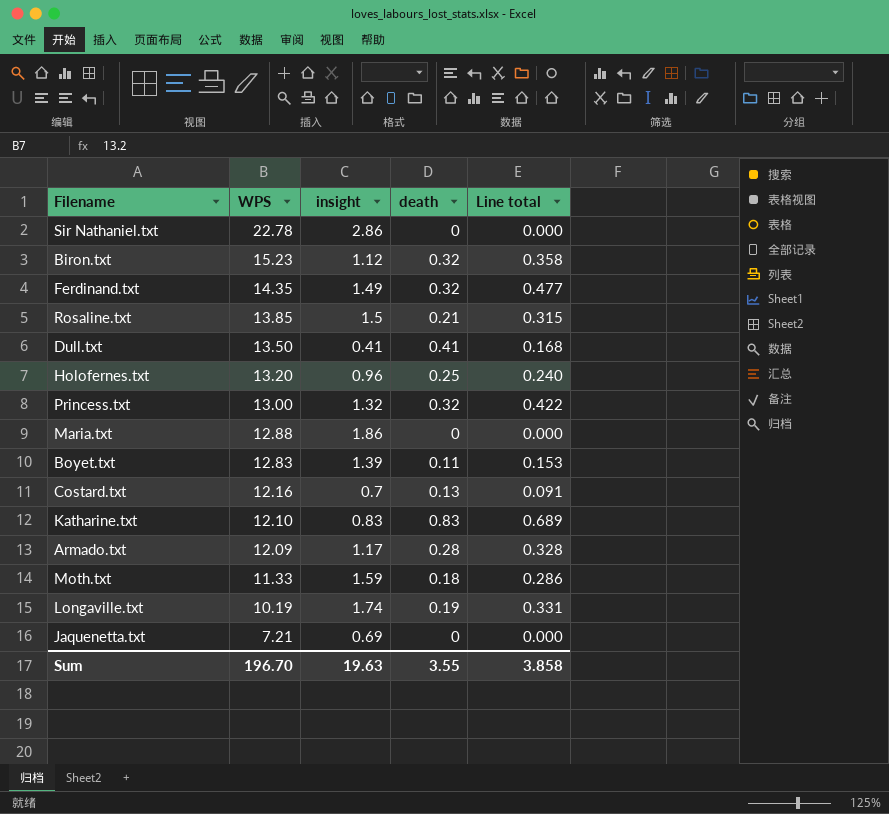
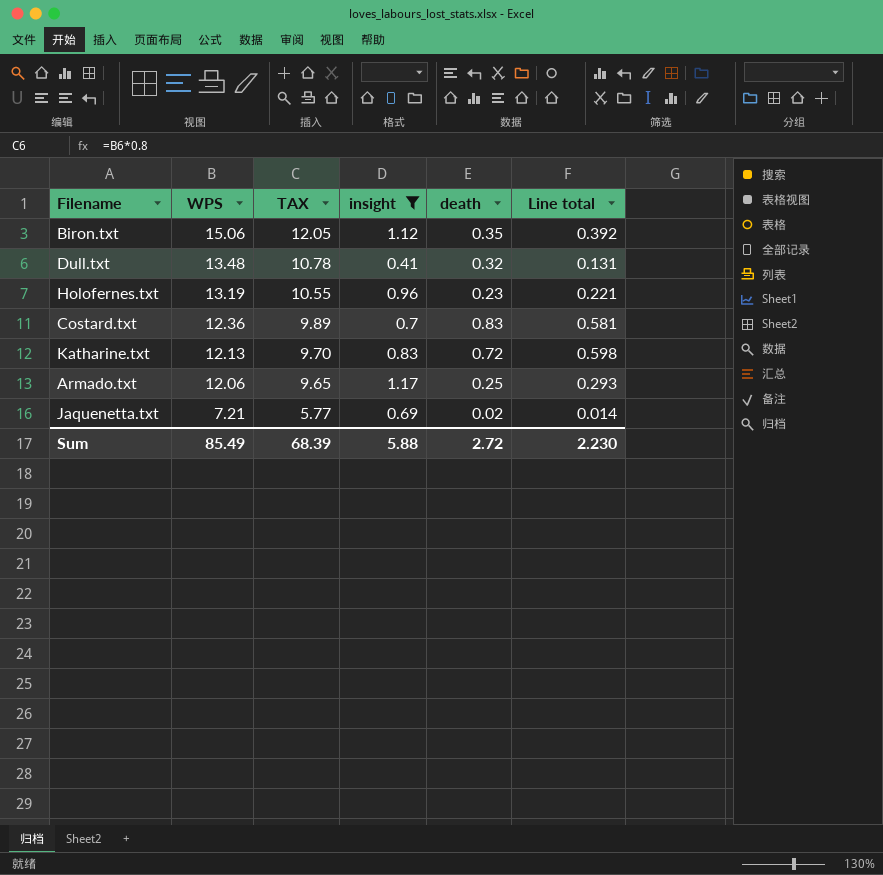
filter: none -> insight <= 1.17
column TAX | formula: none -> [WPS] * 0.8
Biron.txt | WPS: 15.23 -> 15.06
Biron.txt | death: 0.32 -> 0.35
Biron.txt | Line total: 0.358 -> 0.392
Dull.txt | WPS: 13.50 -> 13.48
Dull.txt | death: 0.41 -> 0.32
Dull.txt | Line total: 0.168 -> 0.131
Holofernes.txt | WPS: 13.20 -> 13.19
Holofernes.txt | death: 0.25 -> 0.23
Holofernes.txt | Line total: 0.240 -> 0.221
Costard.txt | WPS: 12.16 -> 12.36
Costard.txt | death: 0.13 -> 0.83
Costard.txt | Line total: 0.091 -> 0.581
Katharine.txt | WPS: 12.10 -> 12.13
Katharine.txt | death: 0.83 -> 0.72
Katharine.txt | Line total: 0.689 -> 0.598
Armado.txt | WPS: 12.09 -> 12.06
Armado.txt | death: 0.28 -> 0.25
Armado.txt | Line total: 0.328 -> 0.293
Jaquenetta.txt | death: 0 -> 0.02
Jaquenetta.txt | Line total: 0.000 -> 0.014
Sum | WPS: 196.70 -> 85.49
Sum | insight: 19.63 -> 5.88
Sum | death: 3.55 -> 2.72
Sum | Line total: 3.858 -> 2.230

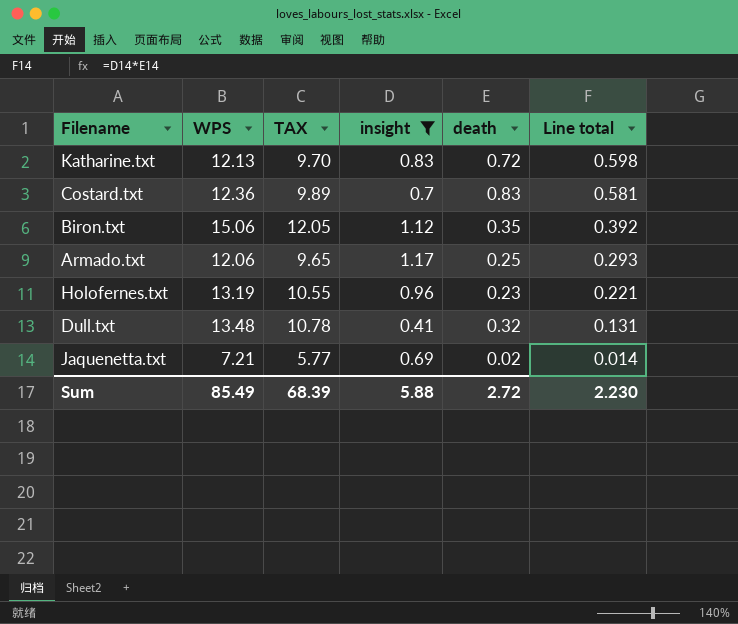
row order: WPS descending -> Line total descending

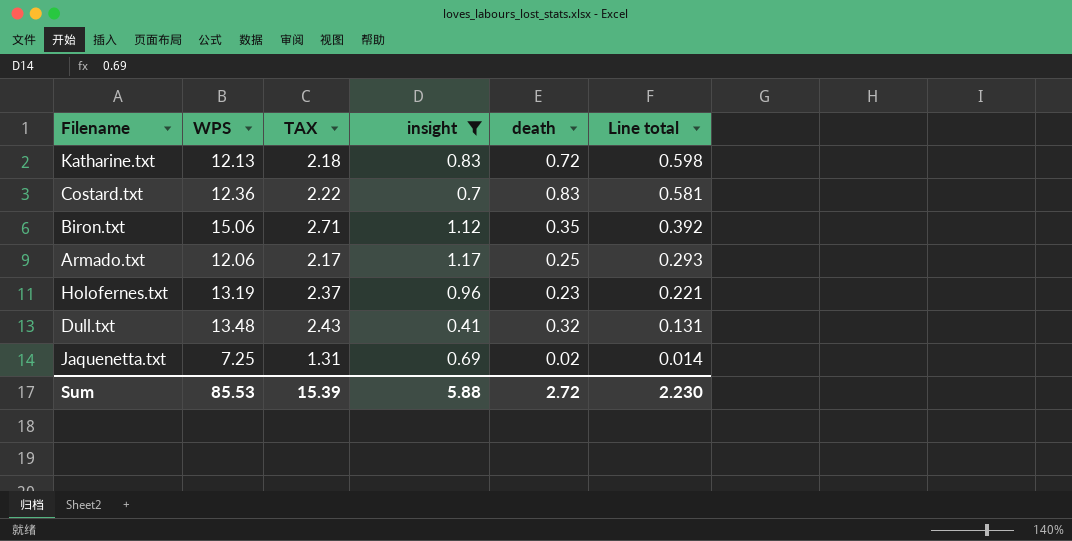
column TAX | formula: [WPS] * 0.8 -> [WPS] * 0.18
Jaquenetta.txt | WPS: 7.21 -> 7.25
Sum | WPS: 85.49 -> 85.53
Sum | TAX: 68.39 -> 15.39

